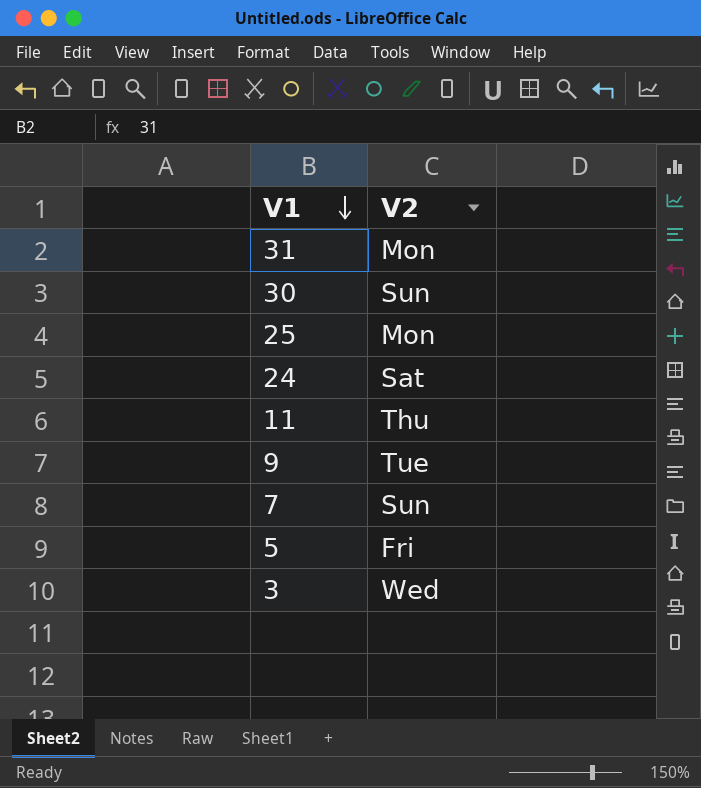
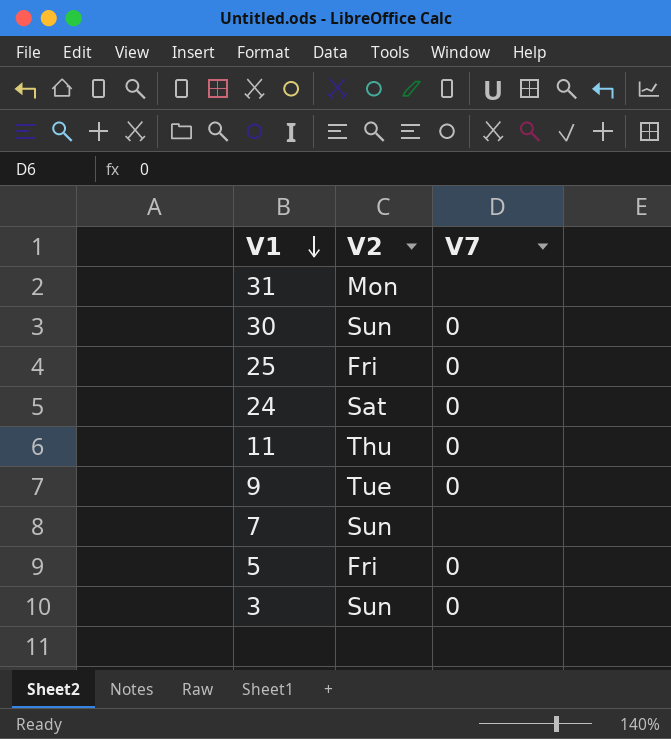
column V7 | position: none -> 3
25 | V2: Mon -> Fri
3 | V2: Wed -> Sun

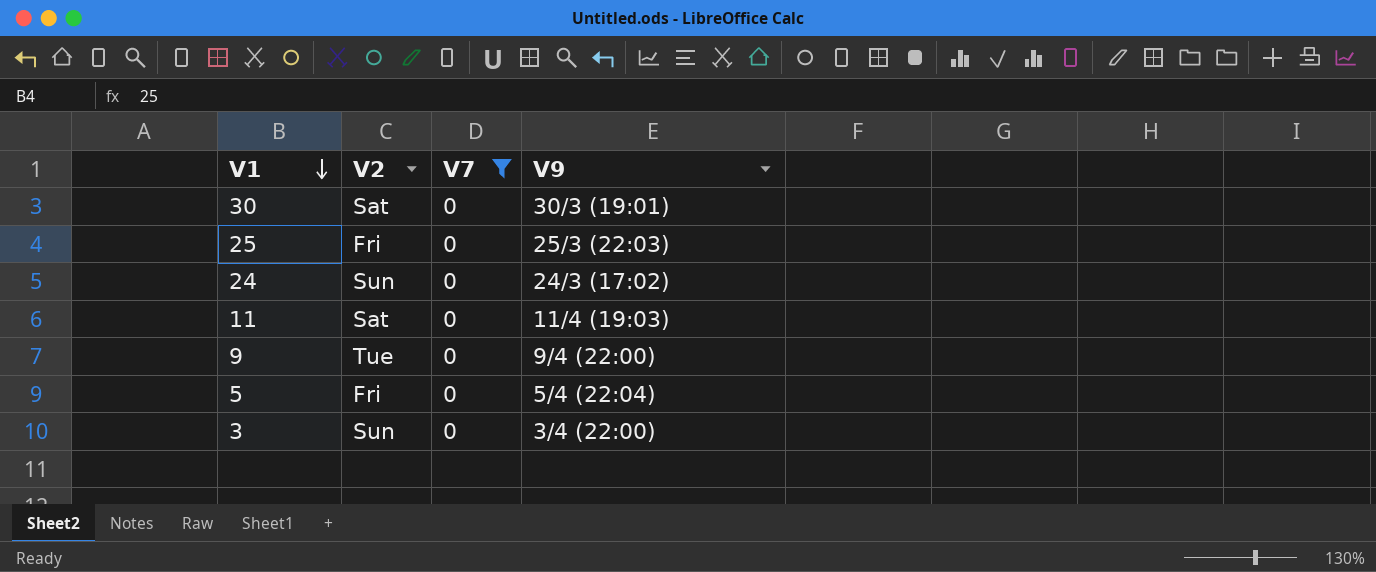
filter: none -> V7 = 0
column V9 | position: none -> 4
30 | V2: Sun -> Sat
24 | V2: Sat -> Sun
11 | V2: Thu -> Sat

